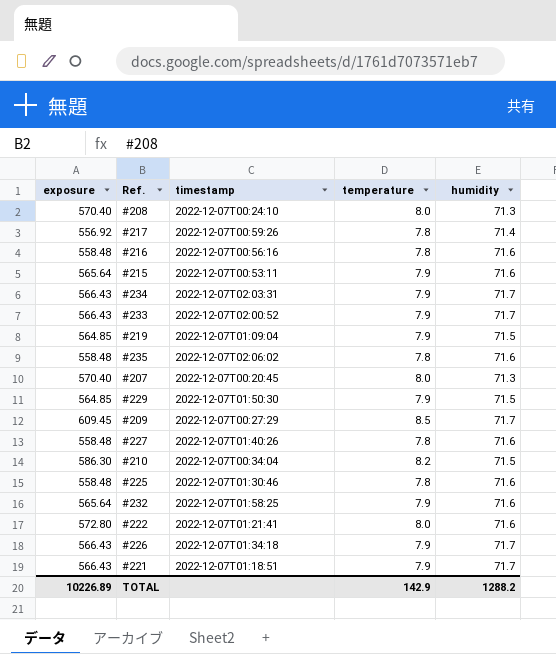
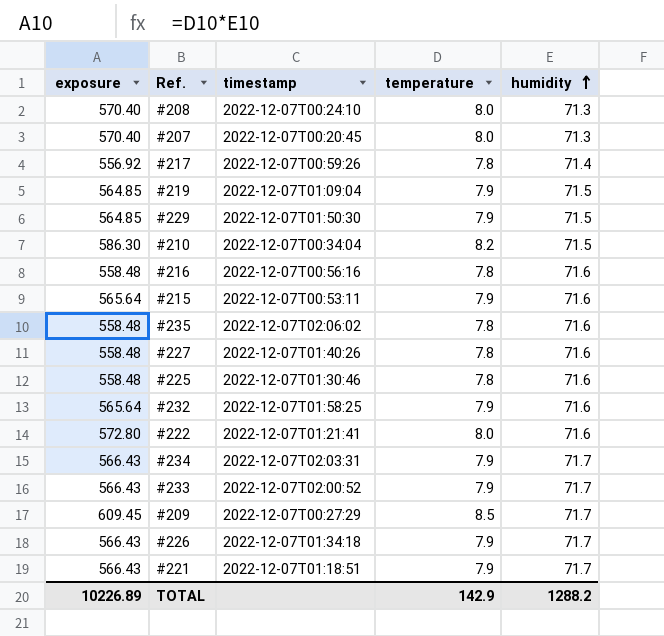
row order: none -> humidity ascending

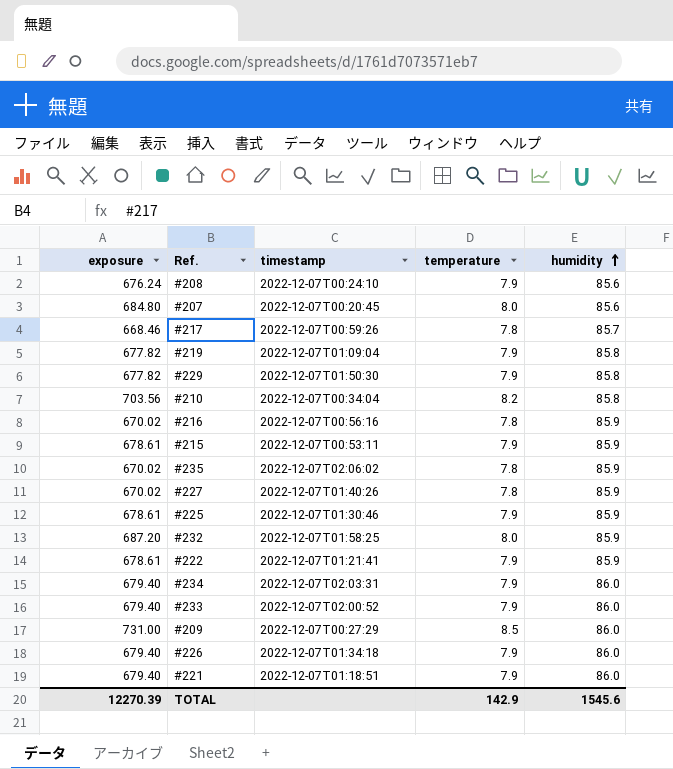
#208 | exposure: 570.40 -> 676.24
#208 | temperature: 8.0 -> 7.9
#208 | humidity: 71.3 -> 85.6
#207 | exposure: 570.40 -> 684.80
#207 | humidity: 71.3 -> 85.6
#217 | exposure: 556.92 -> 668.46
#217 | humidity: 71.4 -> 85.7
#219 | exposure: 564.85 -> 677.82
#219 | humidity: 71.5 -> 85.8
#229 | exposure: 564.85 -> 677.82
#229 | humidity: 71.5 -> 85.8
#210 | exposure: 586.30 -> 703.56
#210 | humidity: 71.5 -> 85.8
#216 | exposure: 558.48 -> 670.02
#216 | humidity: 71.6 -> 85.9
#215 | exposure: 565.64 -> 678.61
#215 | humidity: 71.6 -> 85.9
#235 | exposure: 558.48 -> 670.02
#235 | humidity: 71.6 -> 85.9
#227 | exposure: 558.48 -> 670.02
#227 | humidity: 71.6 -> 85.9
#225 | exposure: 558.48 -> 678.61
#225 | temperature: 7.8 -> 7.9
#225 | humidity: 71.6 -> 85.9
#232 | exposure: 565.64 -> 687.20
#232 | temperature: 7.9 -> 8.0
#232 | humidity: 71.6 -> 85.9
#222 | exposure: 572.80 -> 678.61
#222 | temperature: 8.0 -> 7.9
#222 | humidity: 71.6 -> 85.9
#234 | exposure: 566.43 -> 679.40
#234 | humidity: 71.7 -> 86.0
#233 | exposure: 566.43 -> 679.40
#233 | humidity: 71.7 -> 86.0
#209 | exposure: 609.45 -> 731.00
#209 | humidity: 71.7 -> 86.0
#226 | exposure: 566.43 -> 679.40
#226 | humidity: 71.7 -> 86.0
#221 | exposure: 566.43 -> 679.40
#221 | humidity: 71.7 -> 86.0
TOTAL | exposure: 10226.89 -> 12270.39
TOTAL | humidity: 1288.2 -> 1545.6

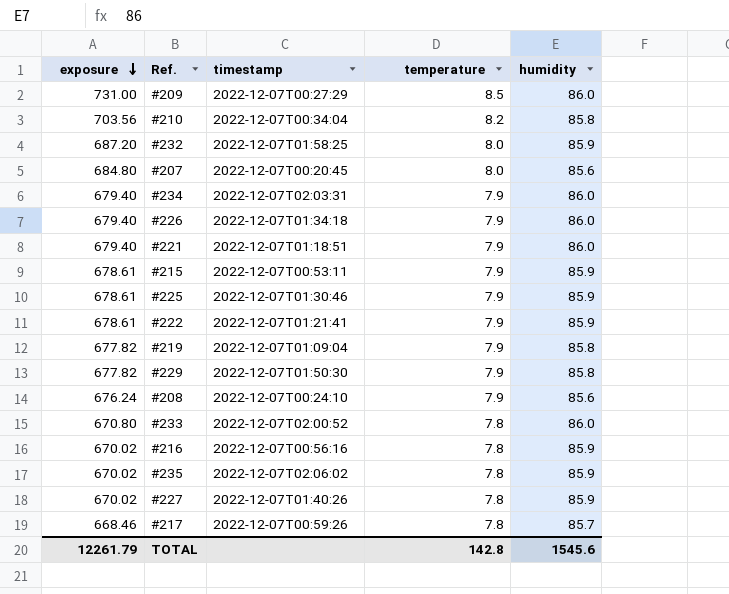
row order: humidity ascending -> exposure descending
#233 | exposure: 679.40 -> 670.80
#233 | temperature: 7.9 -> 7.8
TOTAL | exposure: 12270.39 -> 12261.79
TOTAL | temperature: 142.9 -> 142.8

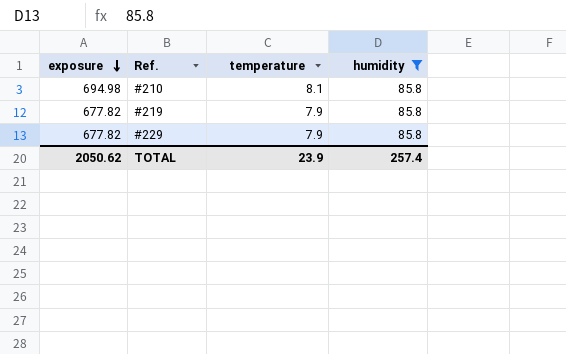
filter: none -> humidity = 85.8
column timestamp | position: 3 -> none
#210 | exposure: 703.56 -> 694.98
#210 | temperature: 8.2 -> 8.1
TOTAL | exposure: 12261.79 -> 2050.62
TOTAL | temperature: 142.8 -> 23.9
TOTAL | humidity: 1545.6 -> 257.4

